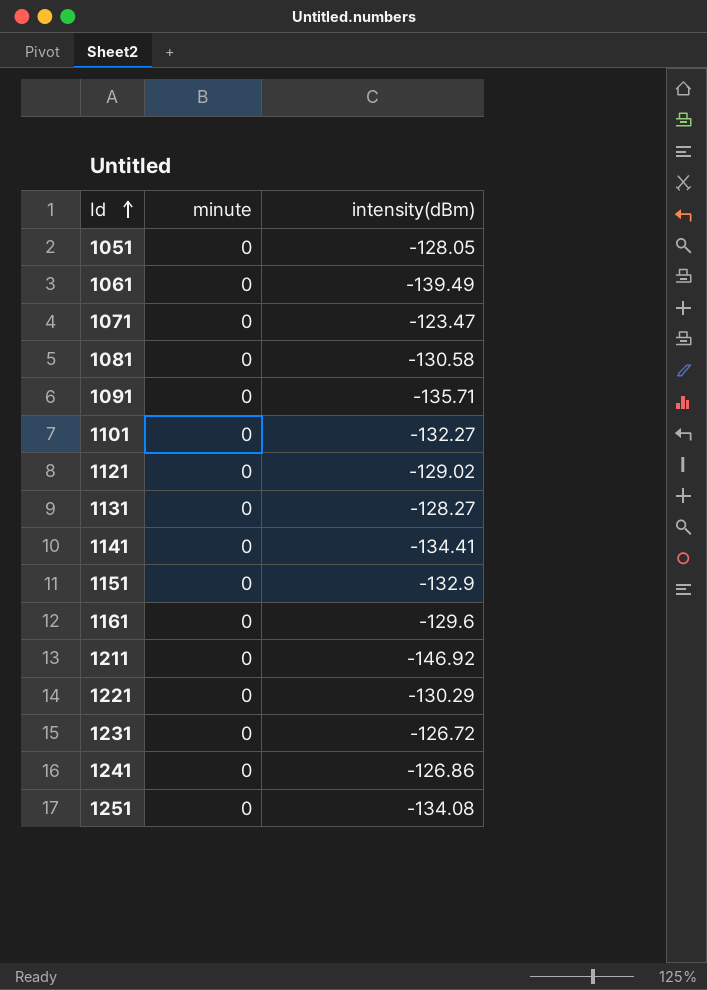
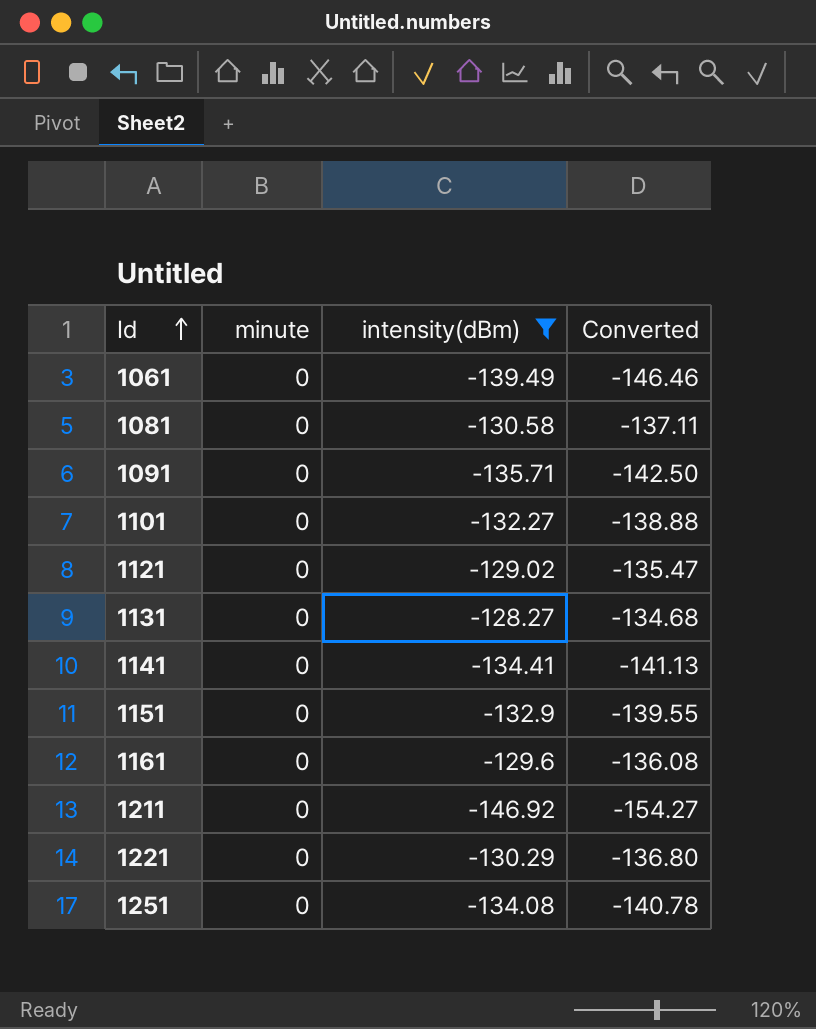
filter: none -> intensity(dBm) <= -128.27
column Converted | formula: none -> [intensity(dBm)] * 1.05

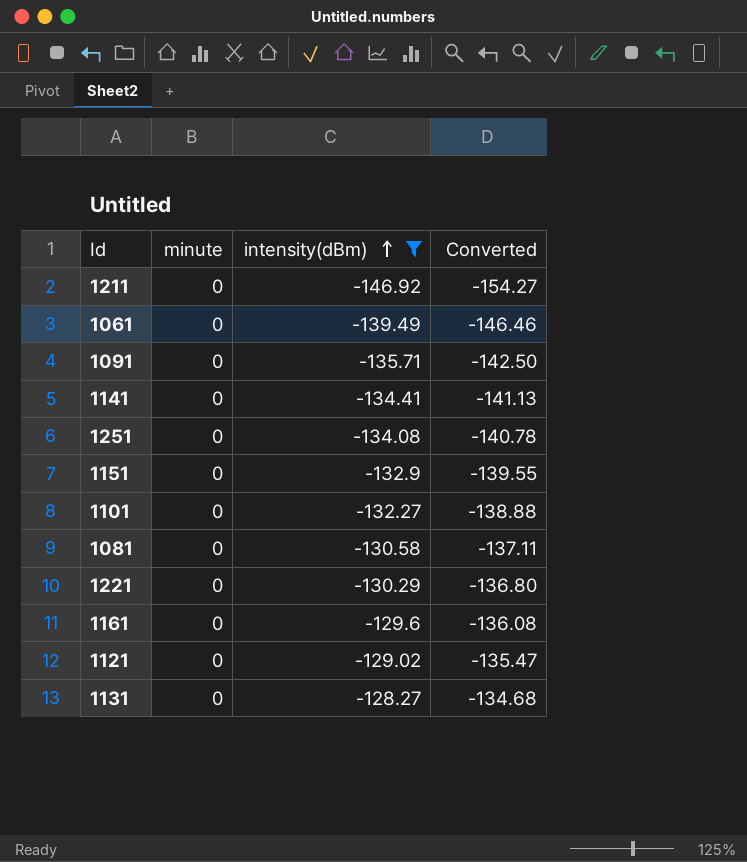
row order: Id ascending -> intensity(dBm) ascending

